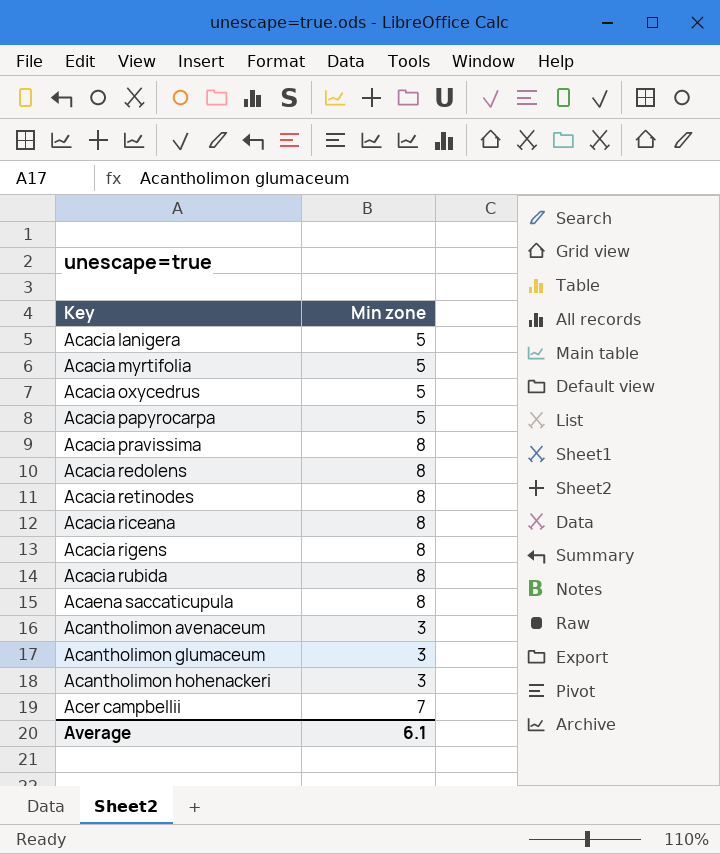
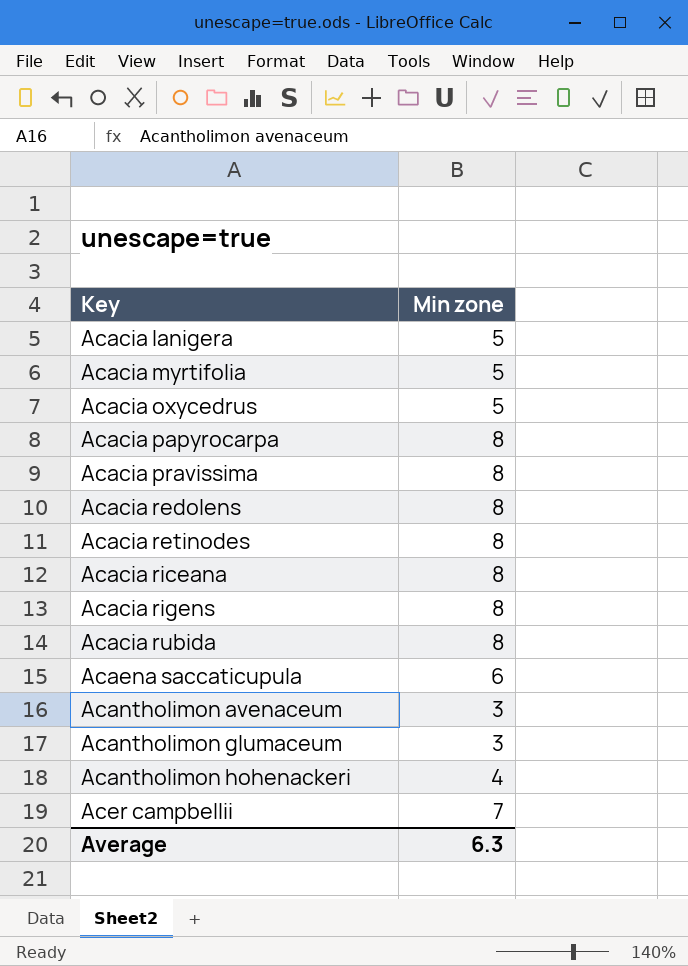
Acacia papyrocarpa | Min zone: 5 -> 8
Acaena saccaticupula | Min zone: 8 -> 6
Acantholimon hohenackeri | Min zone: 3 -> 4
Average | Min zone: 6.1 -> 6.3

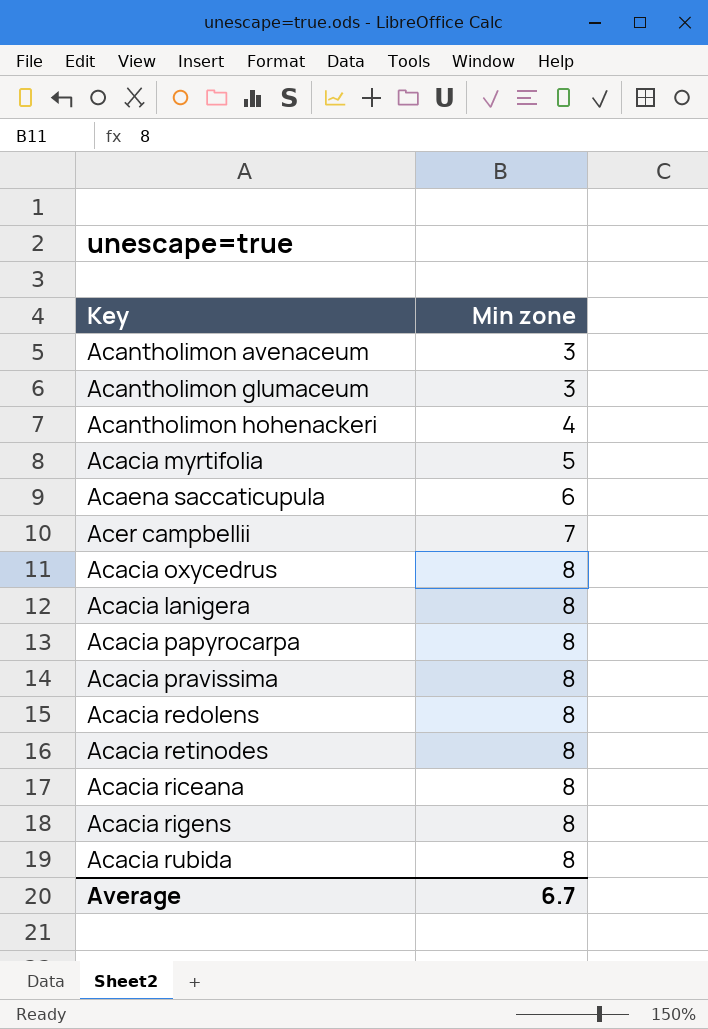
row order: Key ascending -> Min zone ascending
Acacia oxycedrus | Min zone: 5 -> 8
Acacia lanigera | Min zone: 5 -> 8
Average | Min zone: 6.3 -> 6.7

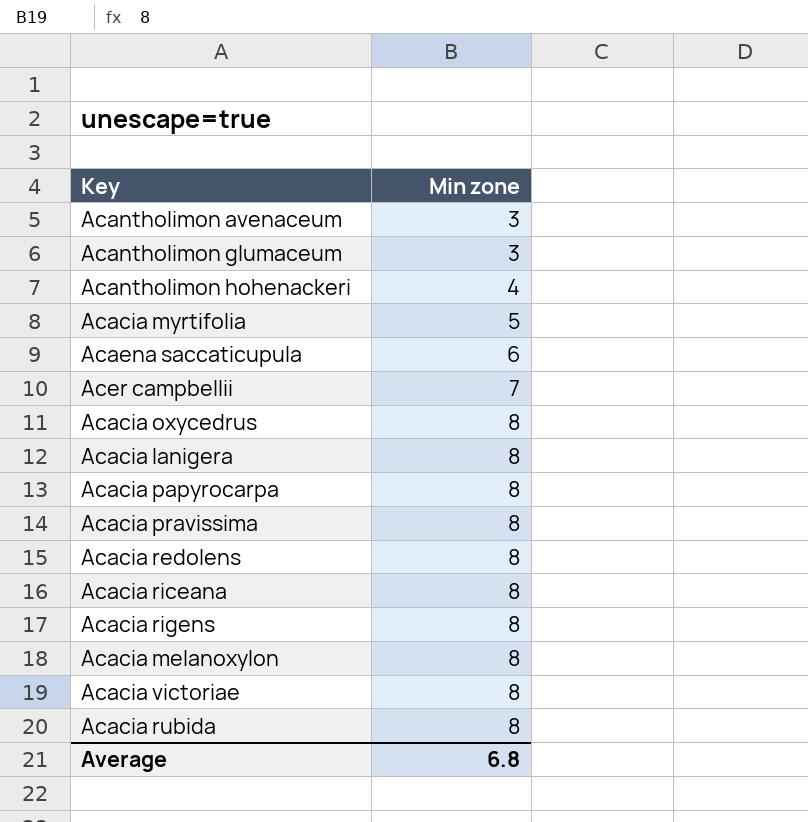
row Acacia retinodes: 8 -> none
row Acacia melanoxylon: none -> 8
row Acacia victoriae: none -> 8
Average | Min zone: 6.7 -> 6.8

